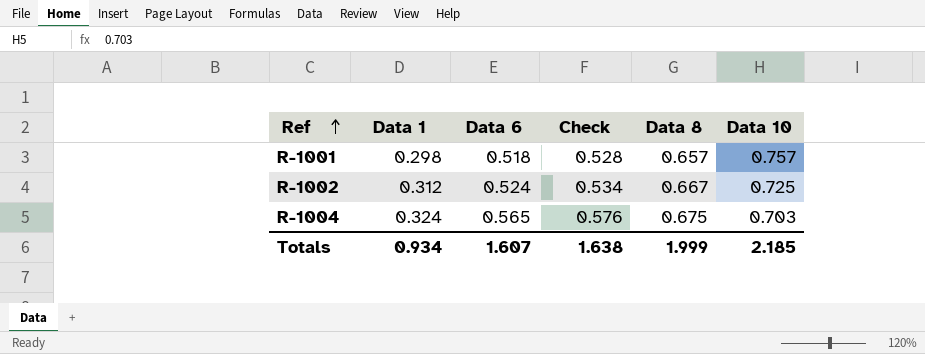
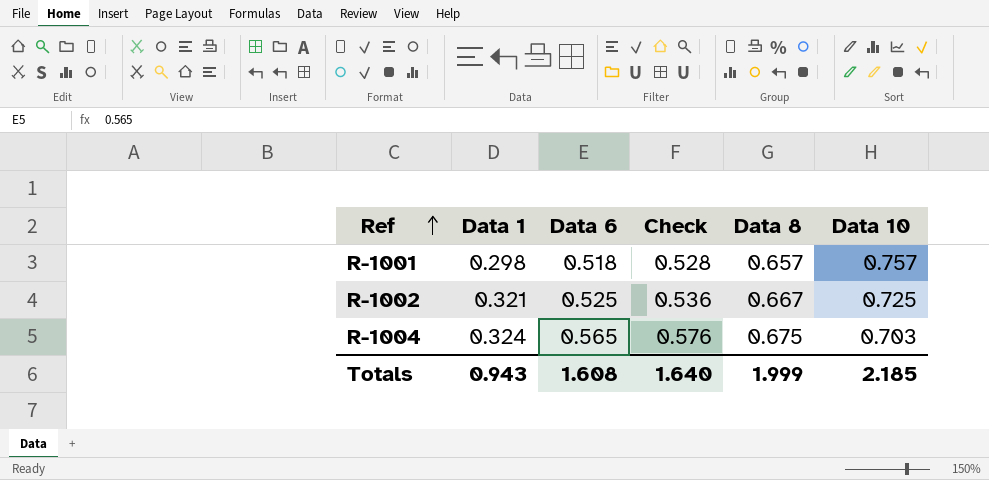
R-1002 | Data 1: 0.312 -> 0.321
R-1002 | Data 6: 0.524 -> 0.525
R-1002 | Check: 0.534 -> 0.536
Totals | Data 1: 0.934 -> 0.943
Totals | Data 6: 1.607 -> 1.608
Totals | Check: 1.638 -> 1.640

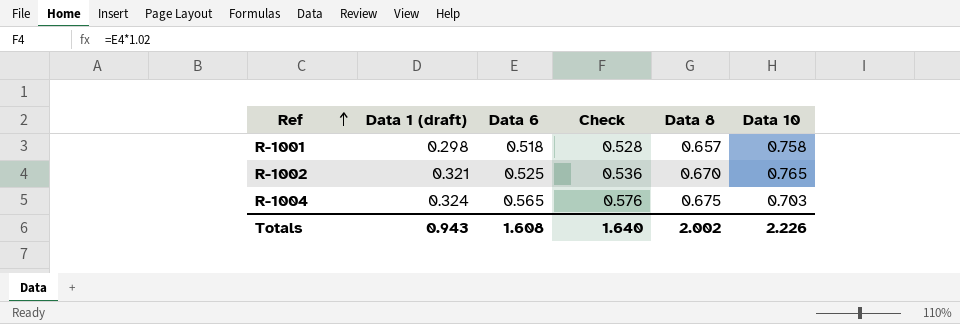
column name: Data 1 -> Data 1 (draft)
R-1001 | Data 10: 0.757 -> 0.758
R-1002 | Data 8: 0.667 -> 0.670
R-1002 | Data 10: 0.725 -> 0.765
Totals | Data 8: 1.999 -> 2.002
Totals | Data 10: 2.185 -> 2.226

